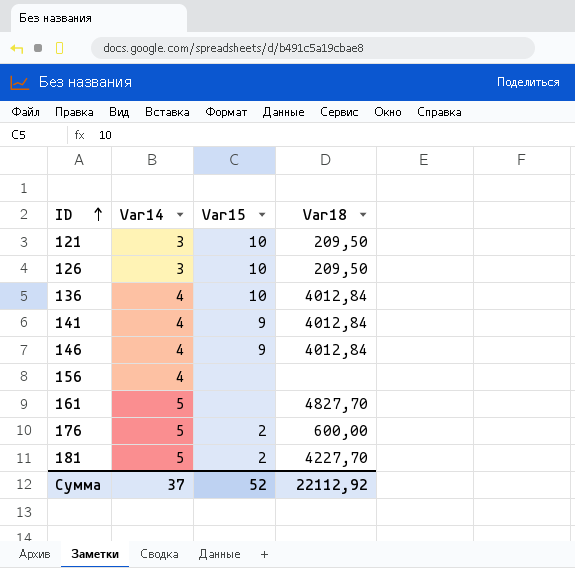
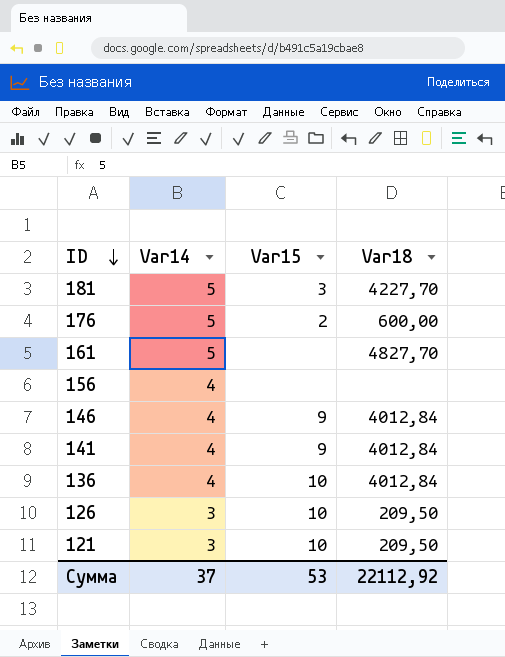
row order: ID ascending -> ID descending
181 | Var15: 2 -> 3
Сумма | Var15: 52 -> 53

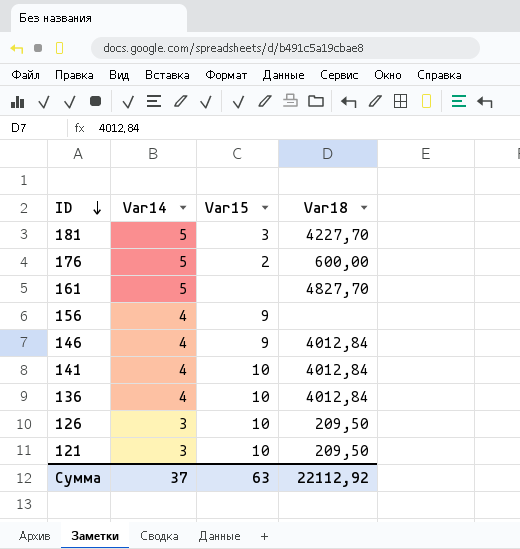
156 | Var15: none -> 9
141 | Var15: 9 -> 10
Сумма | Var15: 53 -> 63

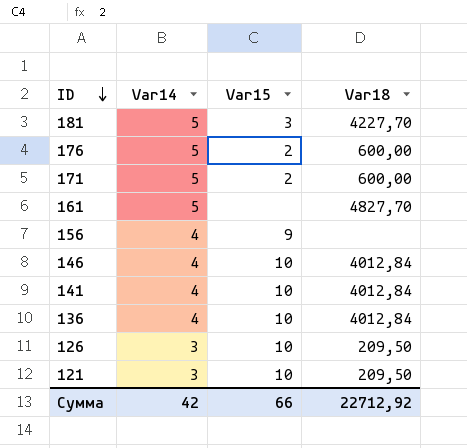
row 171: none -> 5 | 2 | 600,00
146 | Var15: 9 -> 10
Сумма | Var14: 37 -> 42
Сумма | Var15: 63 -> 66
Сумма | Var18: 22112,92 -> 22712,92

